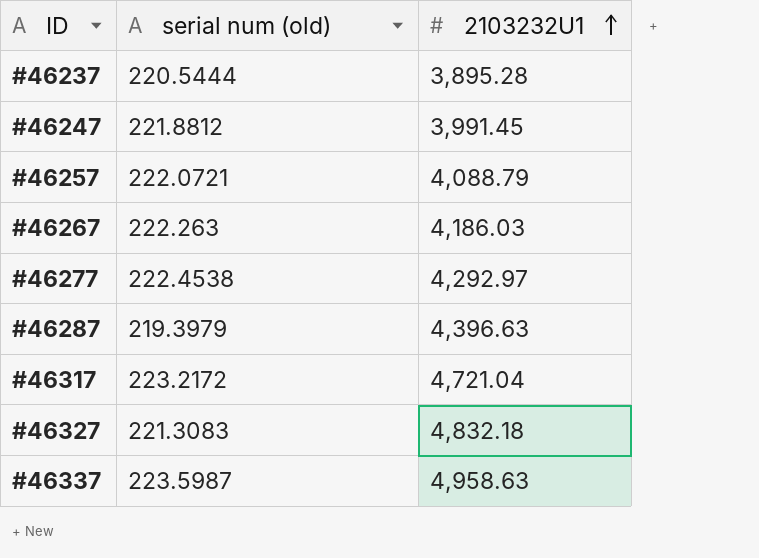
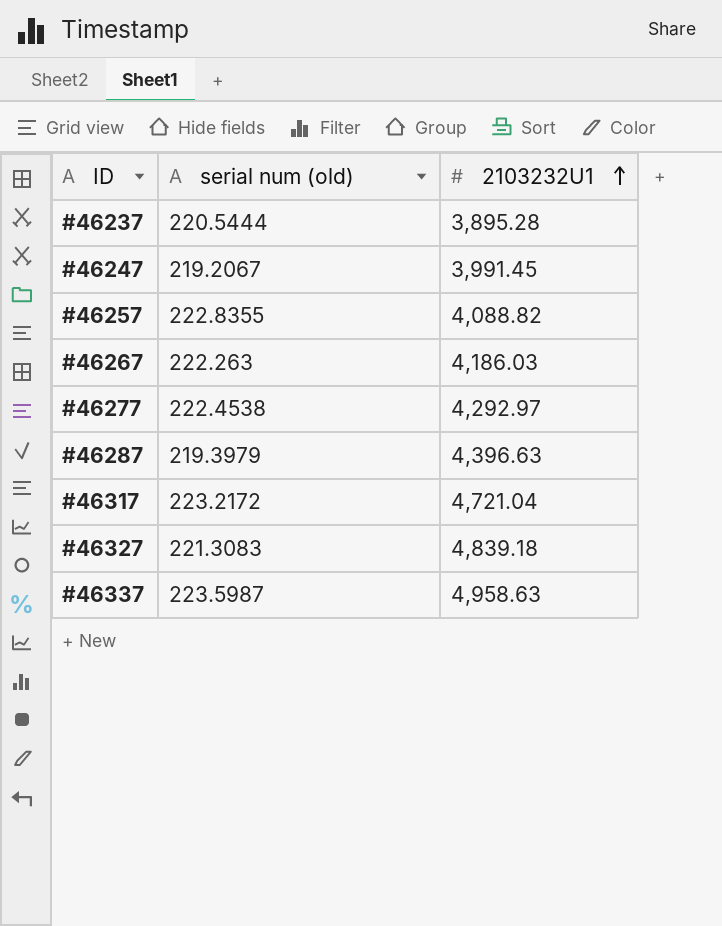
#46247 | serial num (old): 221.8812 -> 219.2067
#46257 | serial num (old): 222.0721 -> 222.8355
#46257 | 2103232U1: 4,088.79 -> 4,088.82
#46327 | 2103232U1: 4,832.18 -> 4,839.18

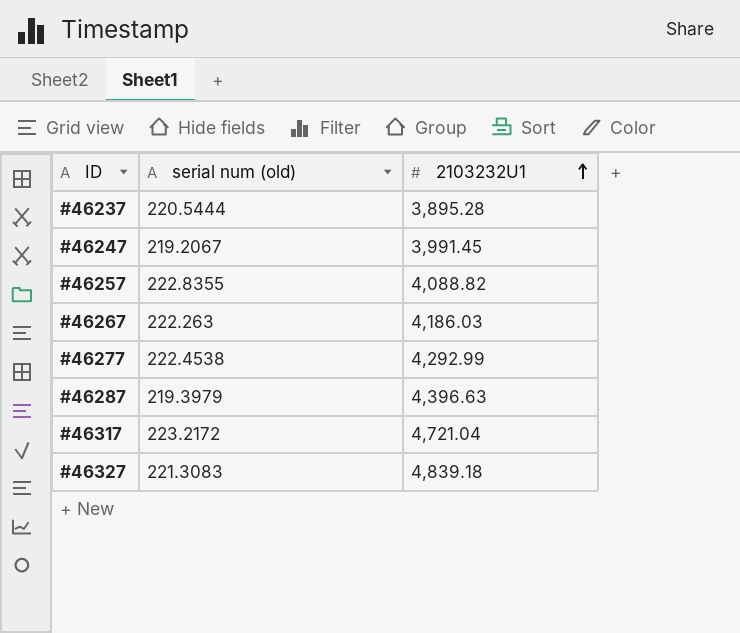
row #46337: 223.5987 | 4,958.63 -> none
#46277 | 2103232U1: 4,292.97 -> 4,292.99

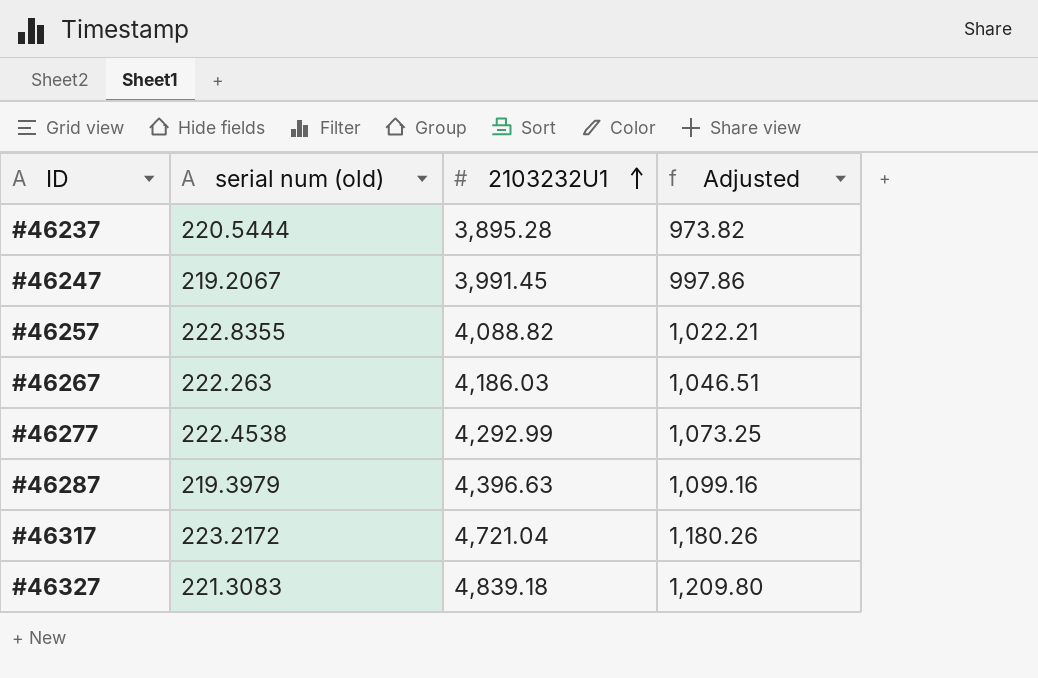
column Adjusted | formula: none -> [2103232U1] * 0.25

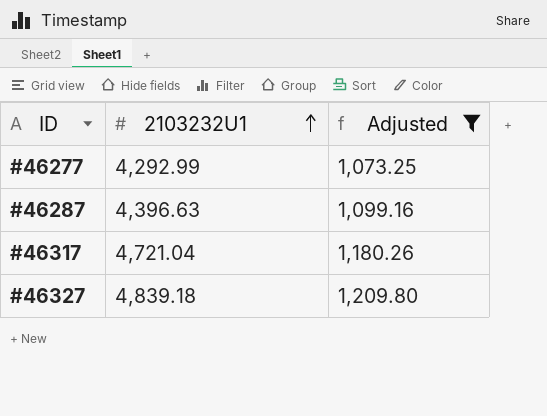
filter: none -> Adjusted >= 1,073.25
column serial num (old) | position: 2 -> none

